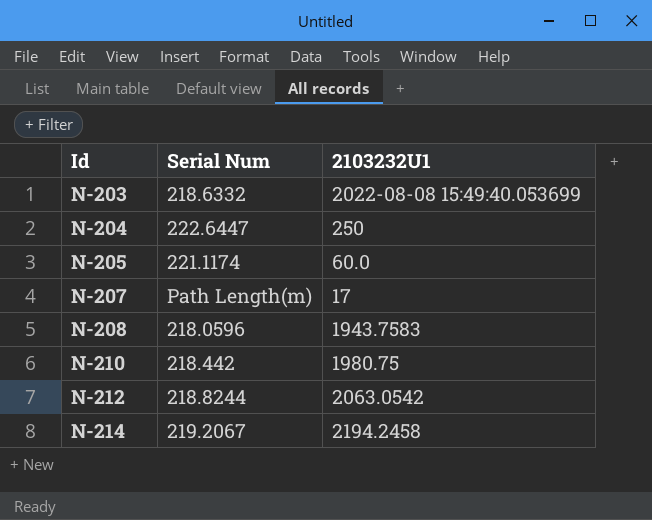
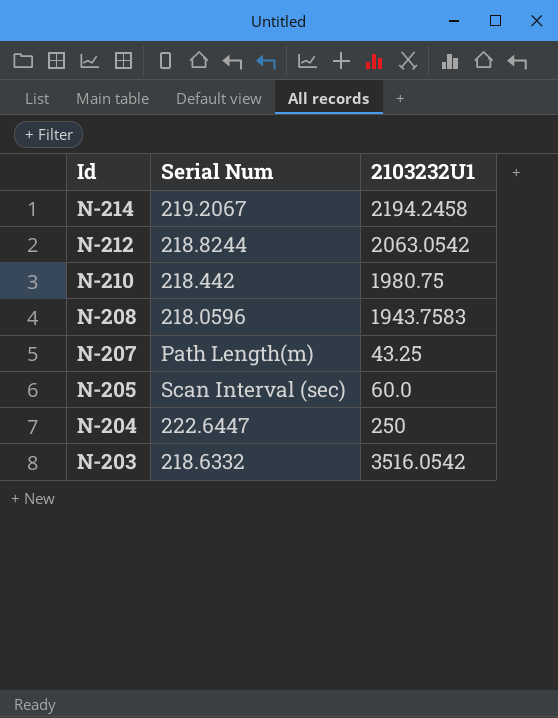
row order: Id ascending -> Id descending
N-207 | 2103232U1: 17 -> 43.25
N-205 | Serial Num: 221.1174 -> Scan Interval (sec)
N-203 | 2103232U1: 2022-08-08 15:49:40.053699 -> 3516.0542

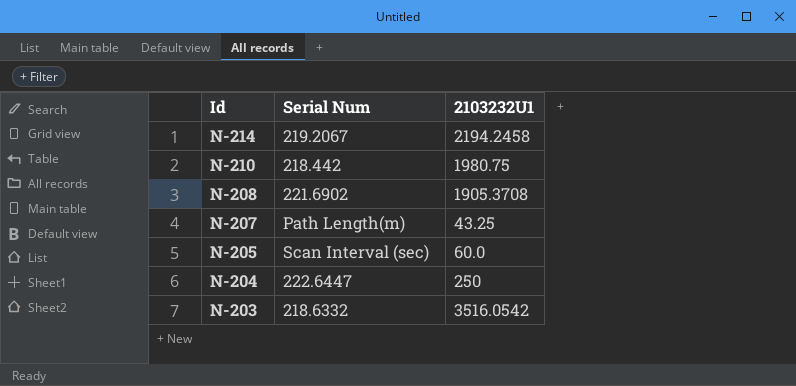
row N-212: 218.8244 | 2063.0542 -> none
N-208 | Serial Num: 218.0596 -> 221.6902
N-208 | 2103232U1: 1943.7583 -> 1905.3708

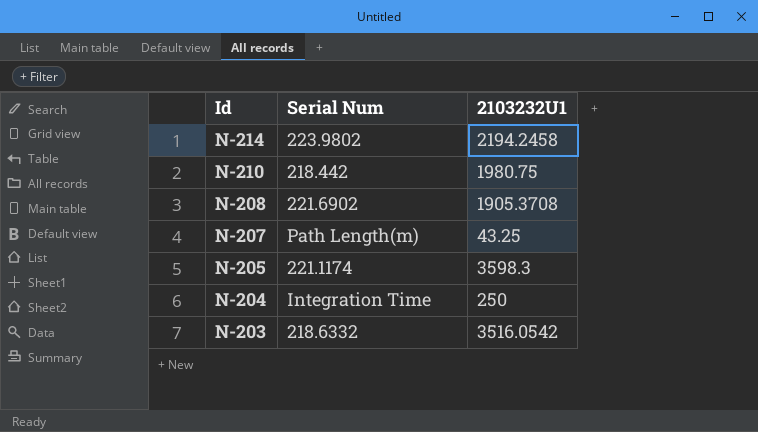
N-214 | Serial Num: 219.2067 -> 223.9802
N-205 | Serial Num: Scan Interval (sec) -> 221.1174
N-205 | 2103232U1: 60.0 -> 3598.3
N-204 | Serial Num: 222.6447 -> Integration Time

